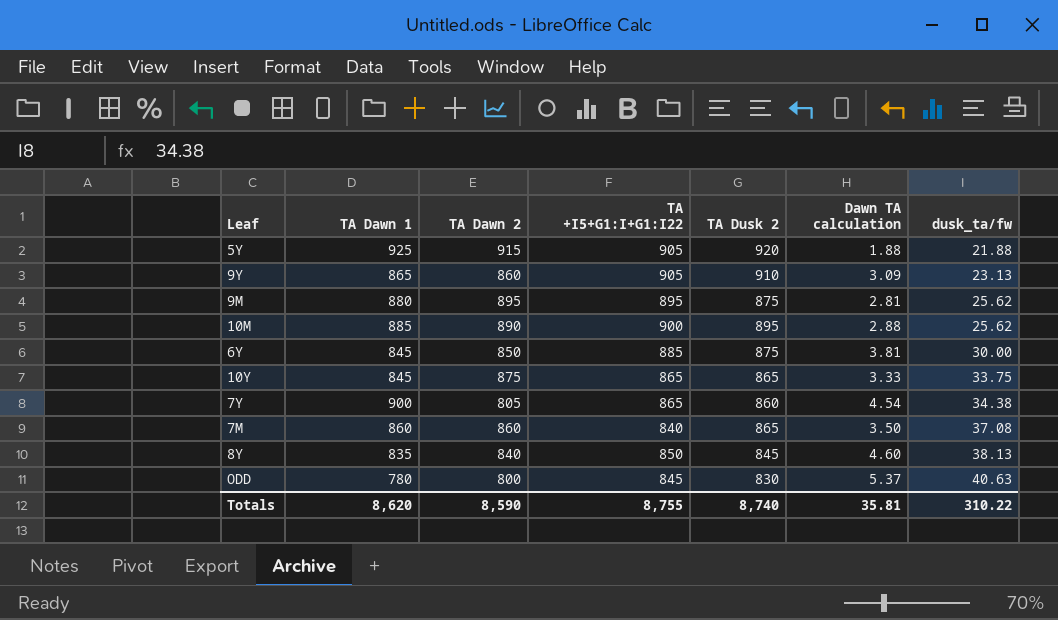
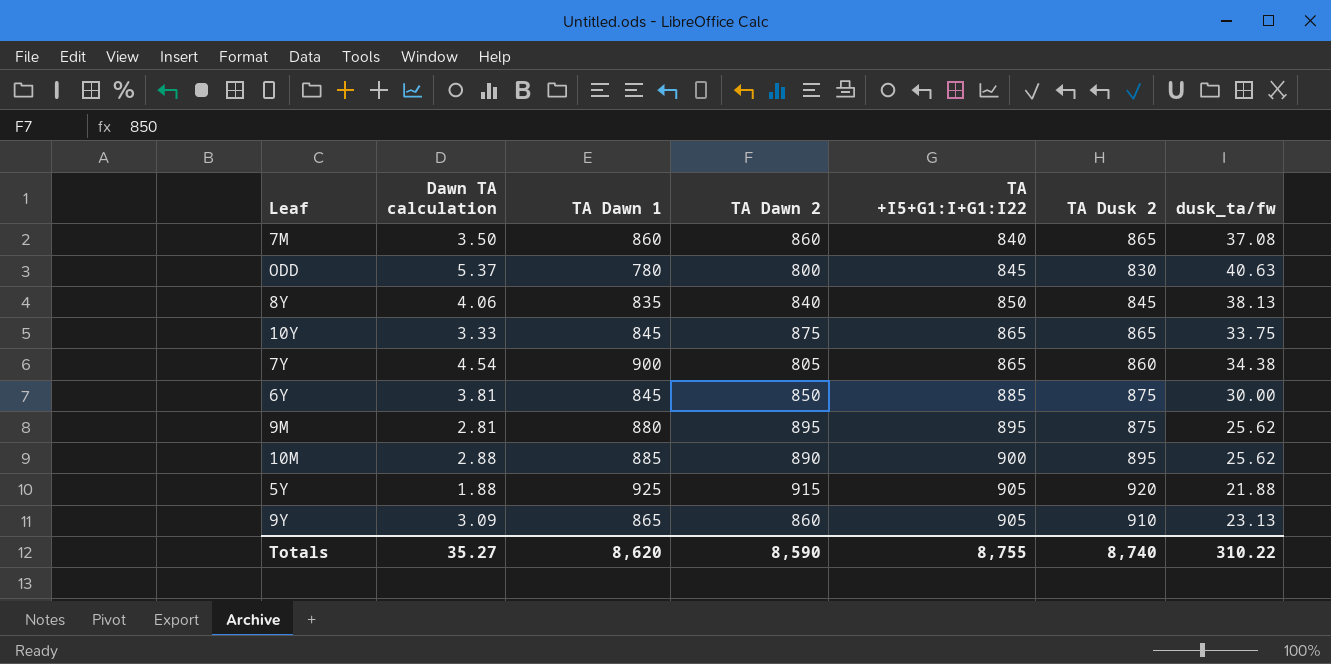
row order: dusk_ta/fw ascending -> TA +I5+G1:I+G1:I22 ascending
column Dawn TA calculation | position: 6 -> 2
8Y | Dawn TA calculation: 4.60 -> 4.06
Totals | Dawn TA calculation: 35.81 -> 35.27

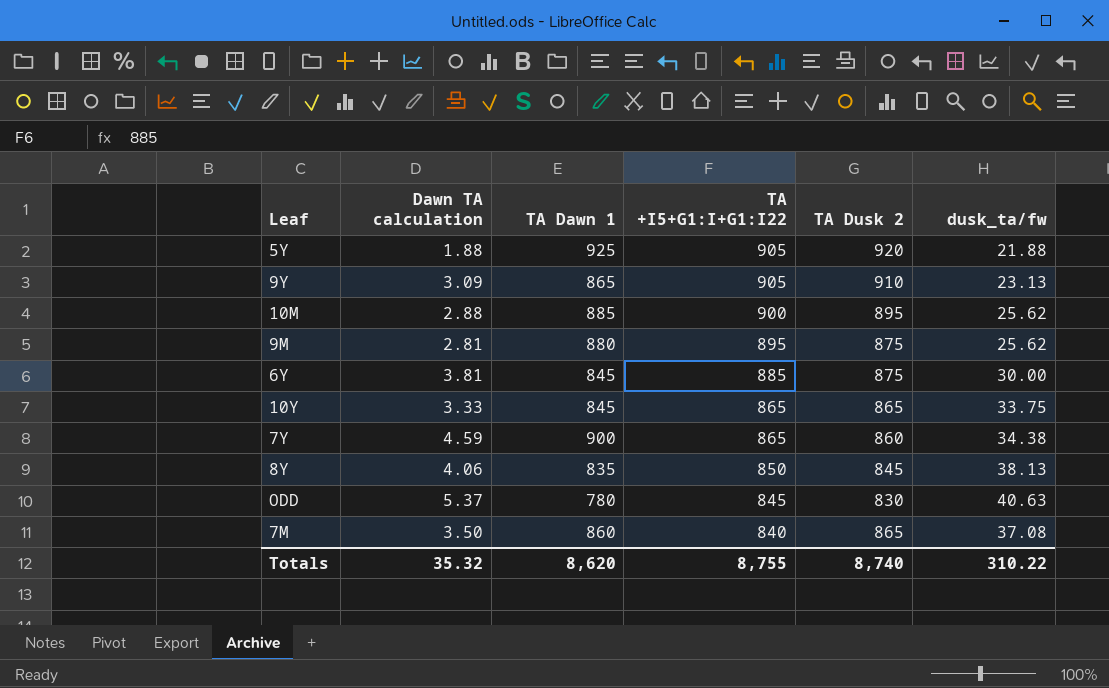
row order: TA +I5+G1:I+G1:I22 ascending -> TA +I5+G1:I+G1:I22 descending
column TA Dawn 2 | position: 4 -> none
7Y | Dawn TA calculation: 4.54 -> 4.59
Totals | Dawn TA calculation: 35.27 -> 35.32

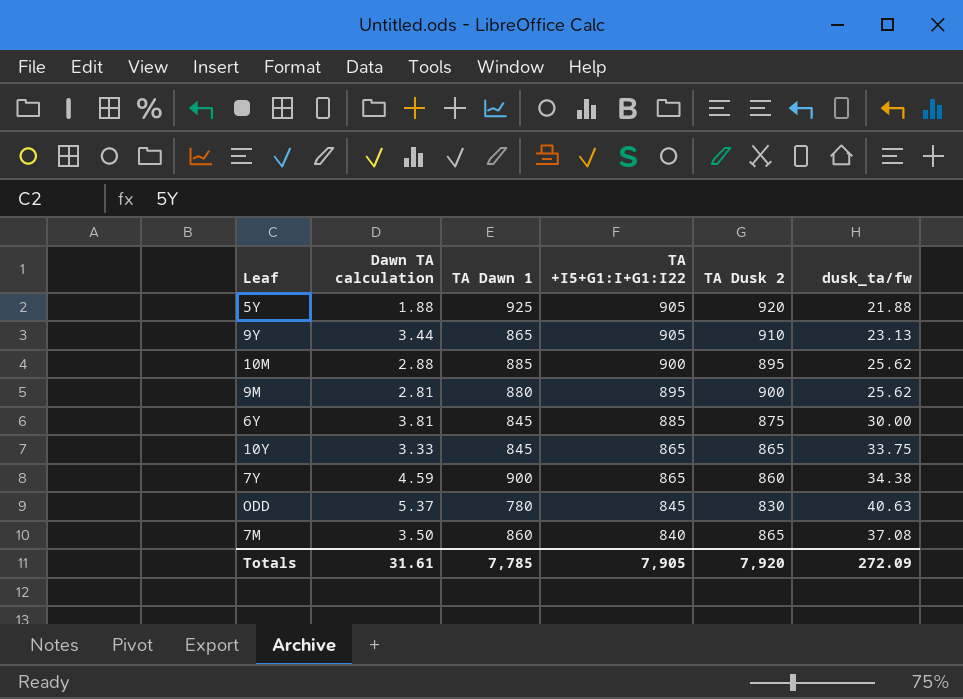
row 8Y: 4.06 | 835 | 850 | 845 | 38.13 -> none
9Y | Dawn TA calculation: 3.09 -> 3.44
9M | TA Dusk 2: 875 -> 900
Totals | Dawn TA calculation: 35.32 -> 31.61
Totals | TA Dawn 1: 8,620 -> 7,785
Totals | TA +I5+G1:I+G1:I22: 8,755 -> 7,905
Totals | TA Dusk 2: 8,740 -> 7,920
Totals | dusk_ta/fw: 310.22 -> 272.09

